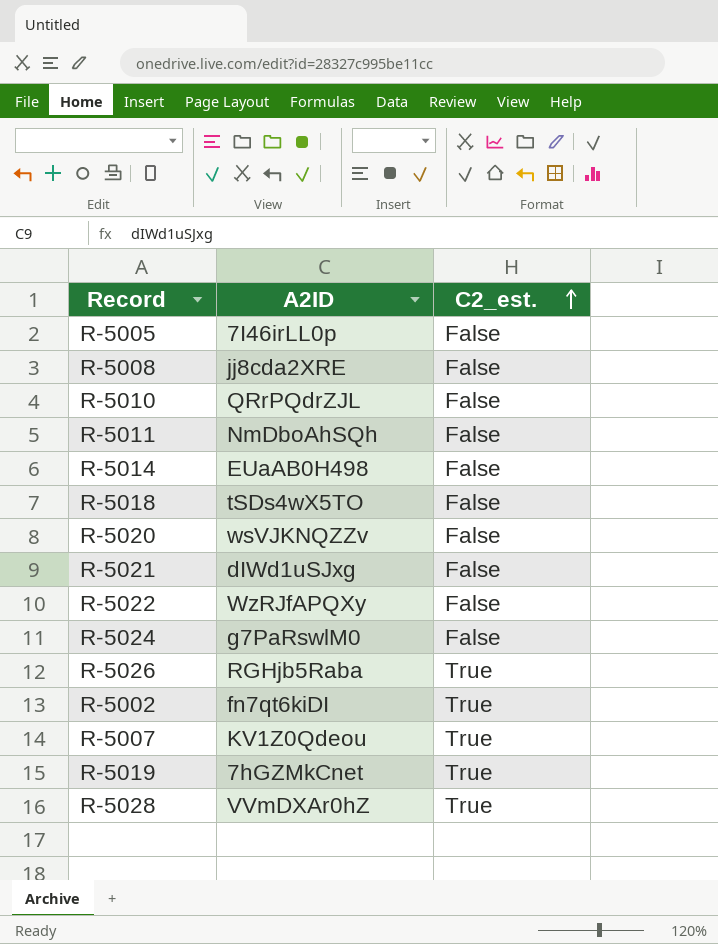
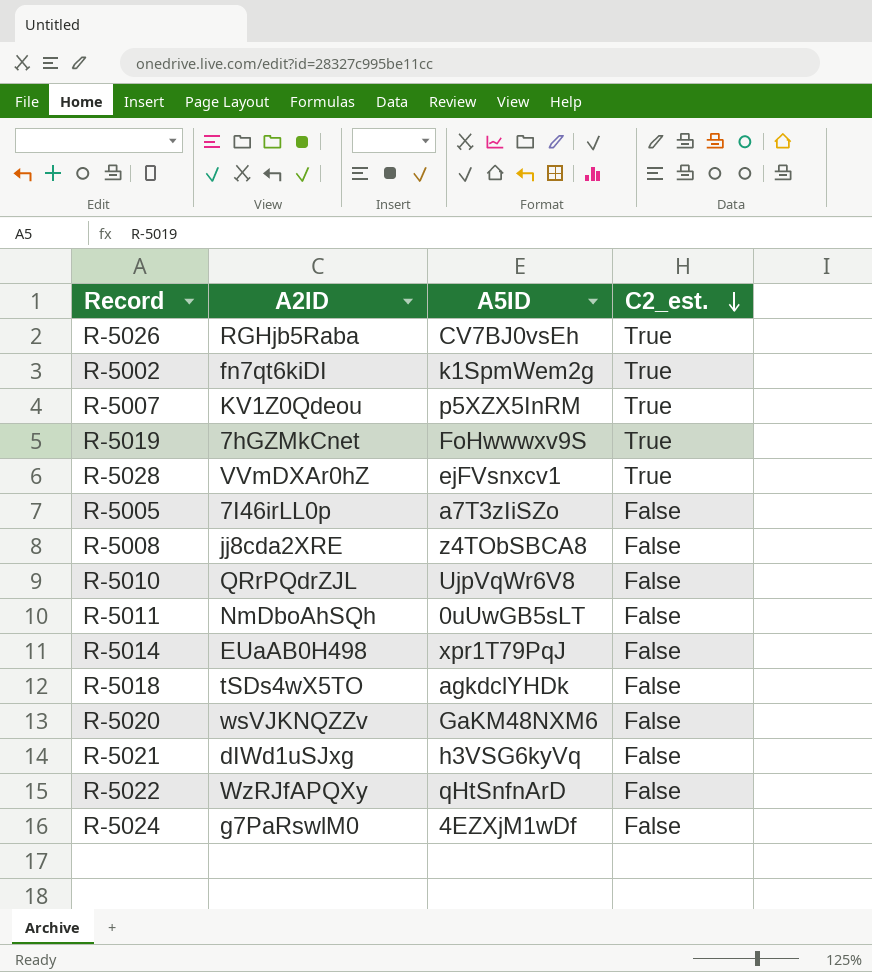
row order: C2_est. ascending -> C2_est. descending
column A5ID | position: none -> 3

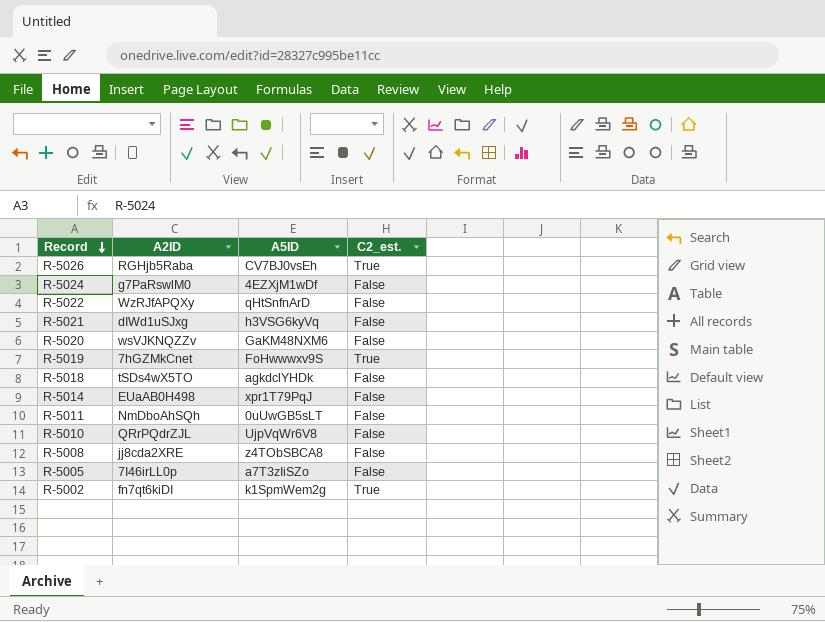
row order: C2_est. descending -> Record descending
row R-5007: KV1Z0Qdeou | p5XZX5InRM | True -> none
row R-5028: VVmDXAr0hZ | ejFVsnxcv1 | True -> none

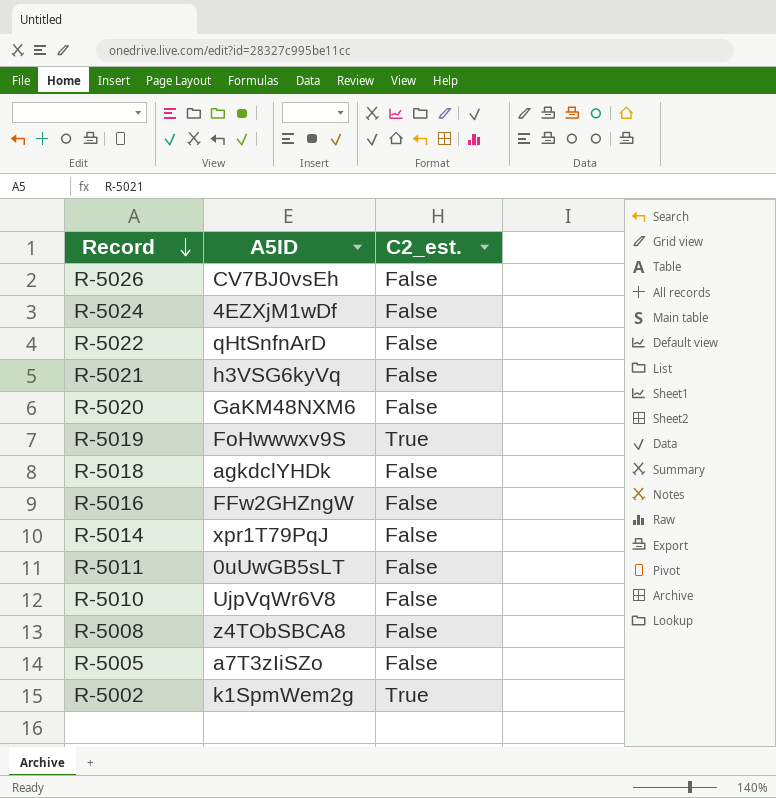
column A2ID | position: 2 -> none
R-5026 | C2_est.: True -> False
row R-5016: none -> FFw2GHZngW | False

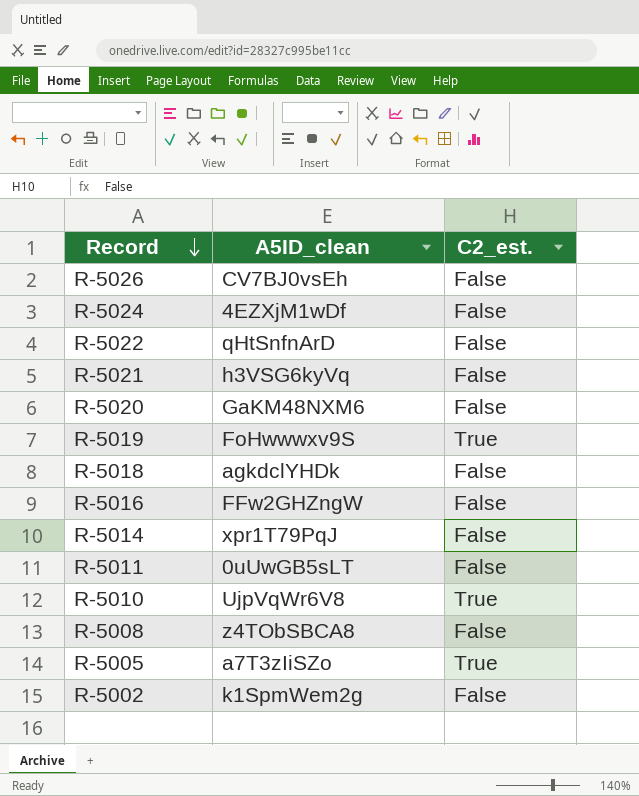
column name: A5ID -> A5ID_clean
R-5010 | C2_est.: False -> True
R-5005 | C2_est.: False -> True
R-5002 | C2_est.: True -> False

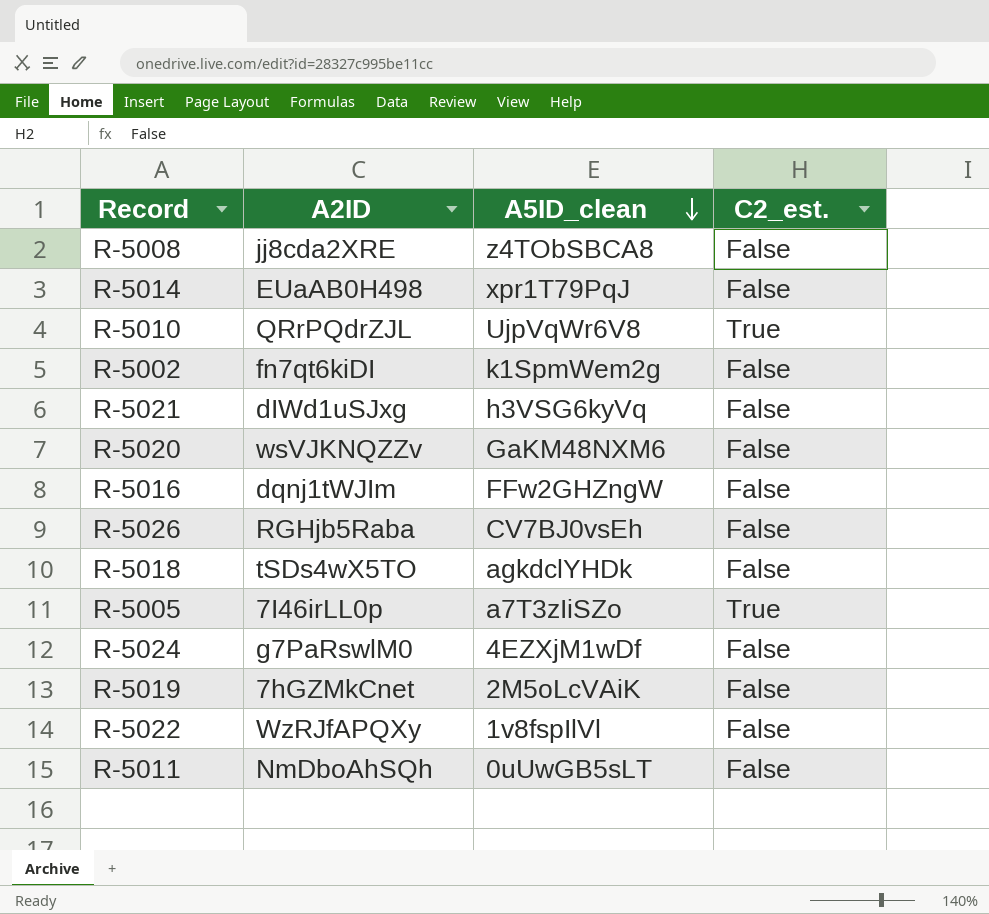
row order: Record descending -> A5ID_clean descending
column A2ID | position: none -> 2
R-5019 | A5ID_clean: FoHwwwxv9S -> 2M5oLcVAiK
R-5019 | C2_est.: True -> False
R-5022 | A5ID_clean: qHtSnfnArD -> 1v8fspIlVl

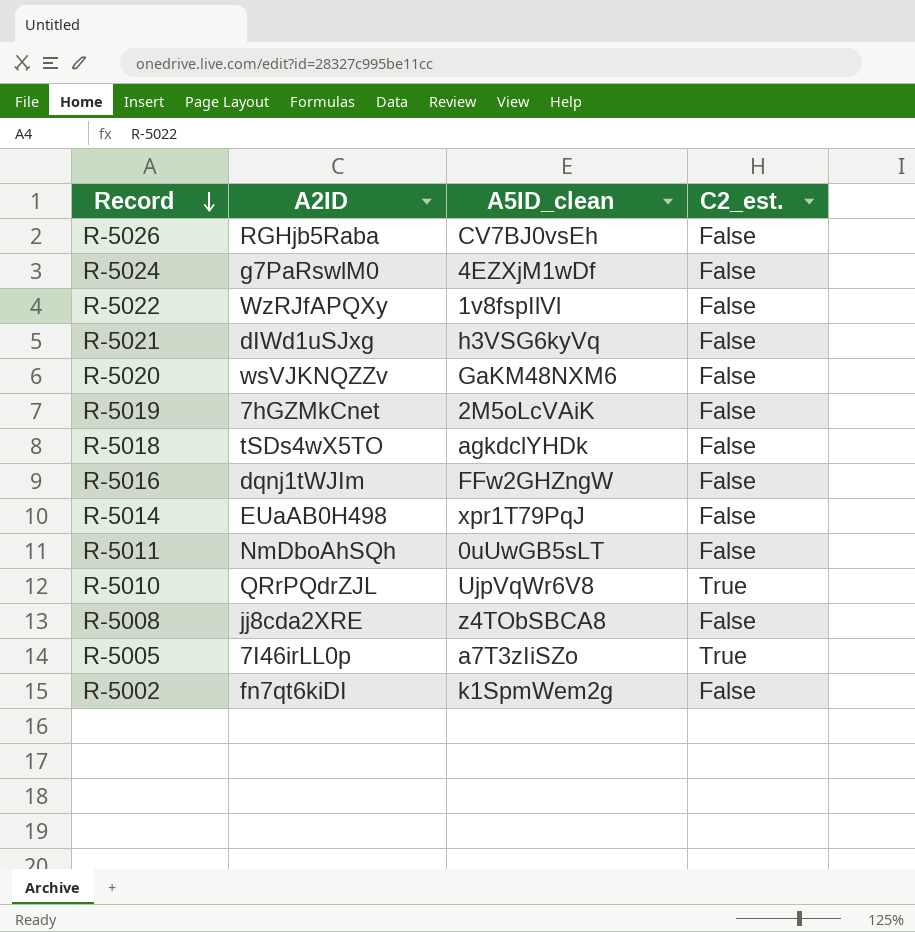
row order: A5ID_clean descending -> Record descending

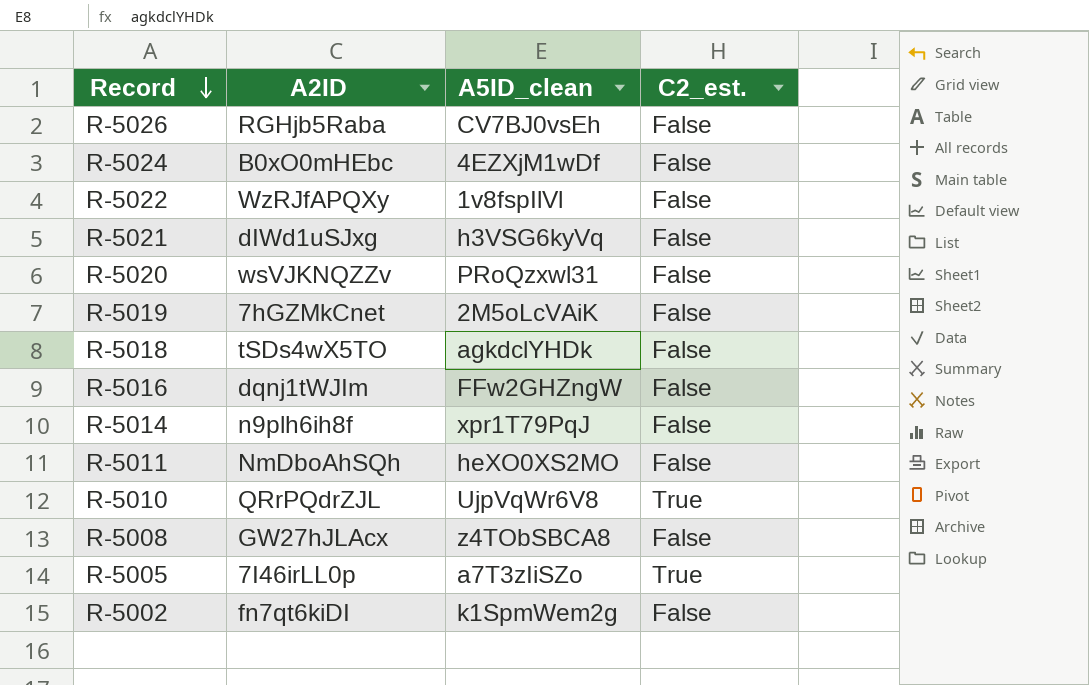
R-5024 | A2ID: g7PaRswlM0 -> B0xO0mHEbc
R-5020 | A5ID_clean: GaKM48NXM6 -> PRoQzxwl31
R-5014 | A2ID: EUaAB0H498 -> n9plh6ih8f
R-5011 | A5ID_clean: 0uUwGB5sLT -> heXO0XS2MO
R-5008 | A2ID: jj8cda2XRE -> GW27hJLAcx

